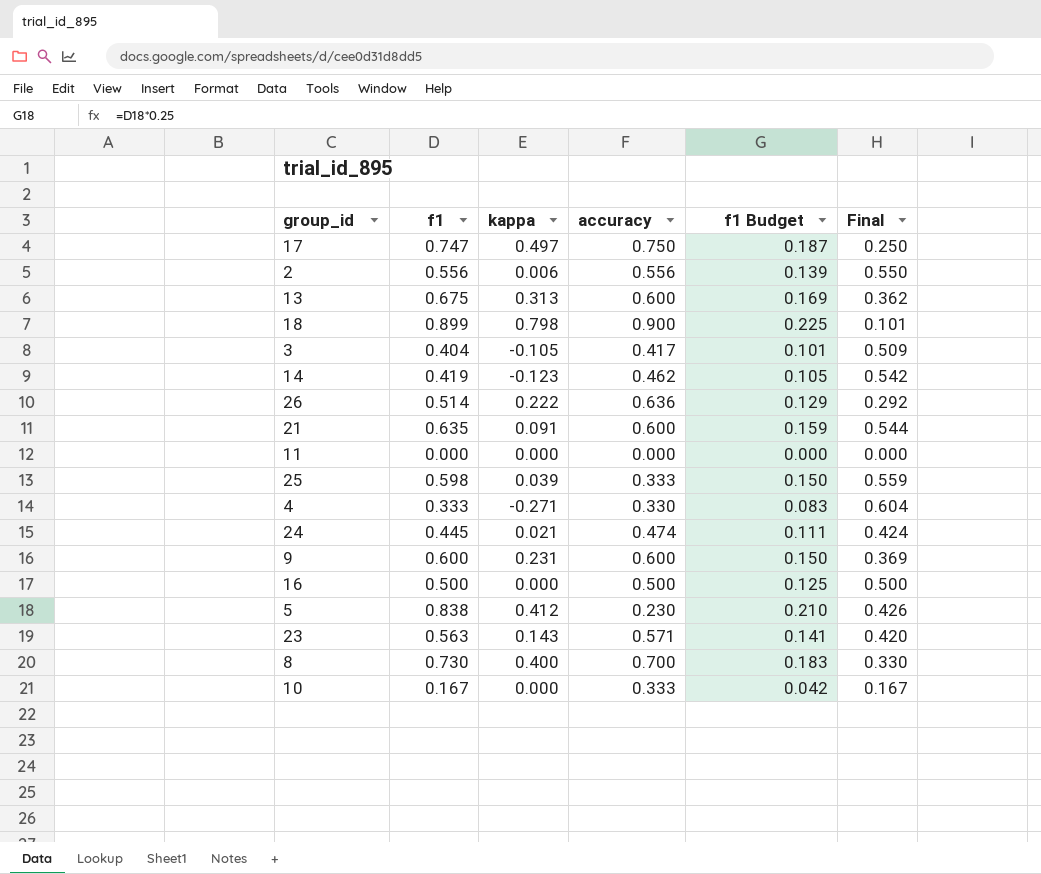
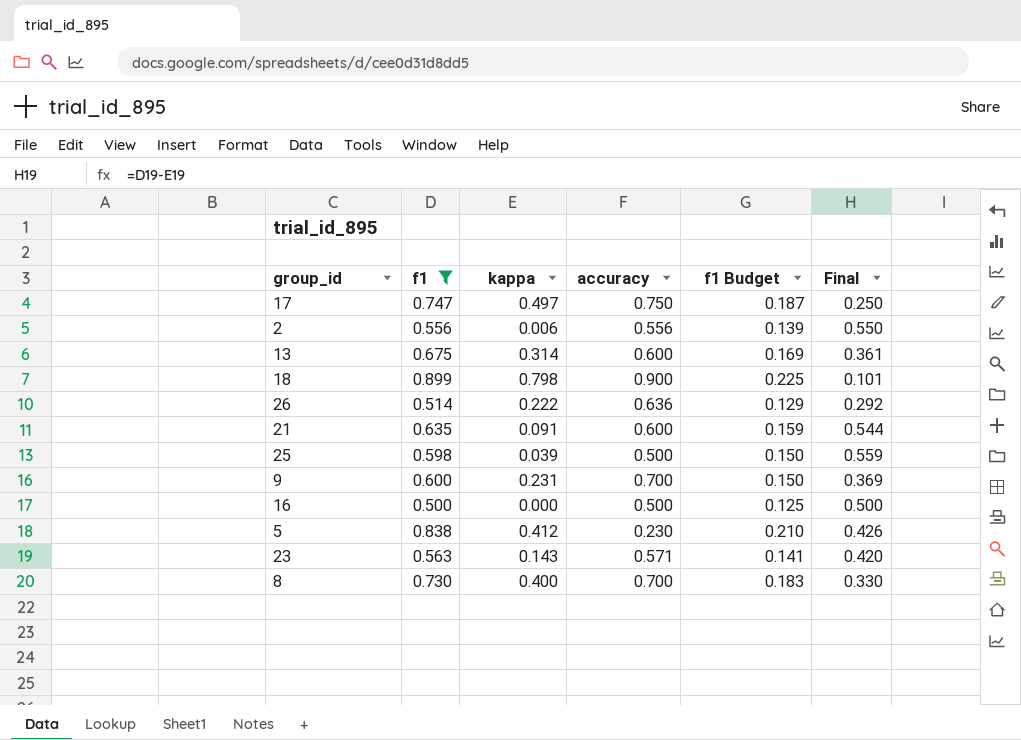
filter: none -> f1 >= 0.500
13 | kappa: 0.313 -> 0.314
13 | Final: 0.362 -> 0.361
25 | accuracy: 0.333 -> 0.500
9 | accuracy: 0.600 -> 0.700

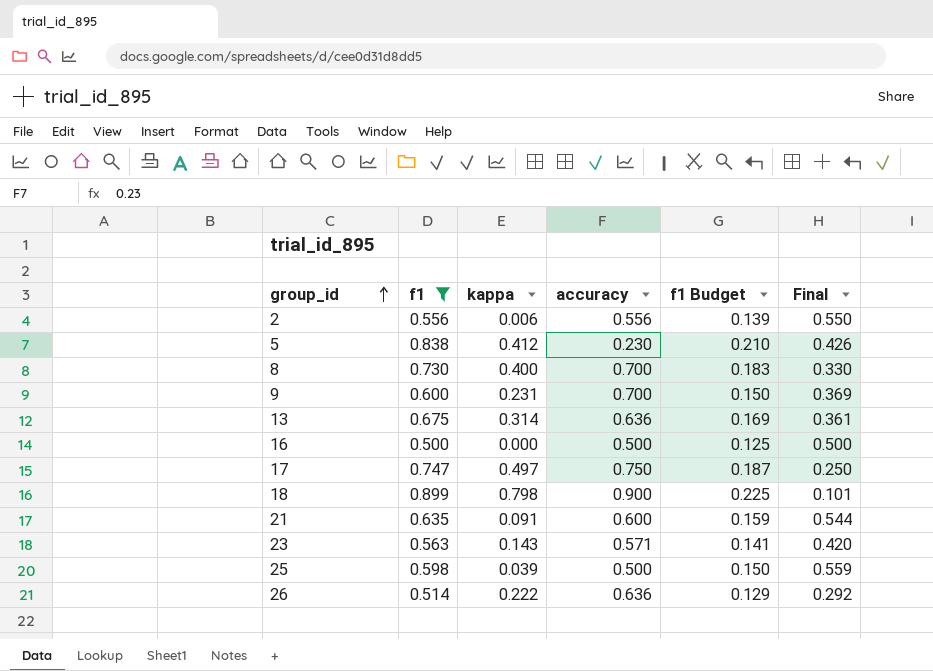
row order: none -> group_id ascending
13 | accuracy: 0.600 -> 0.636

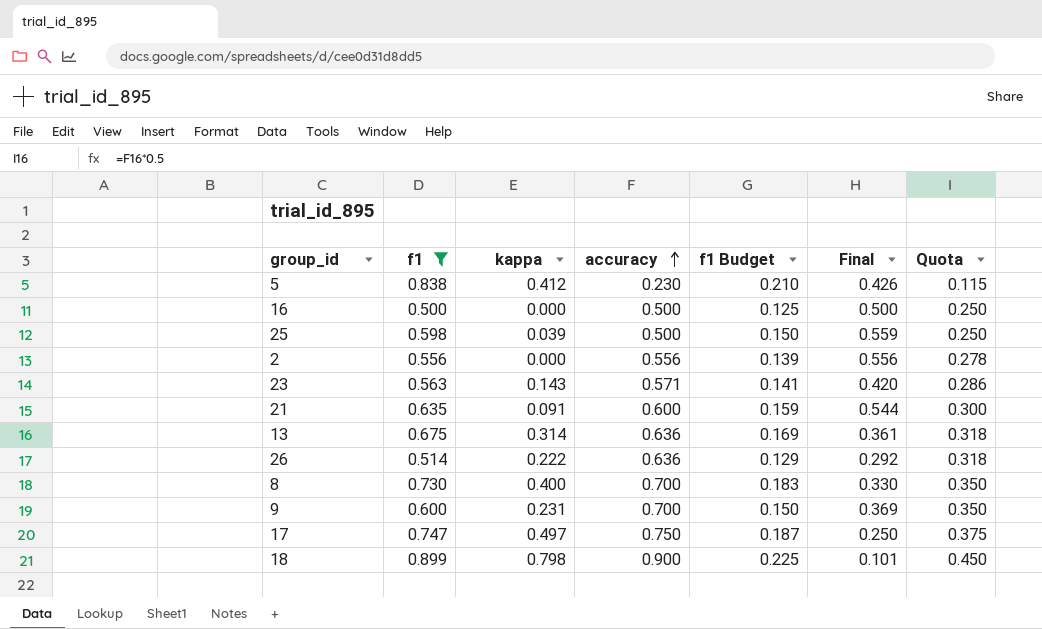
row order: group_id ascending -> accuracy ascending
column Quota | formula: none -> [accuracy] * 0.5
2 | kappa: 0.006 -> 0.000
2 | Final: 0.550 -> 0.556

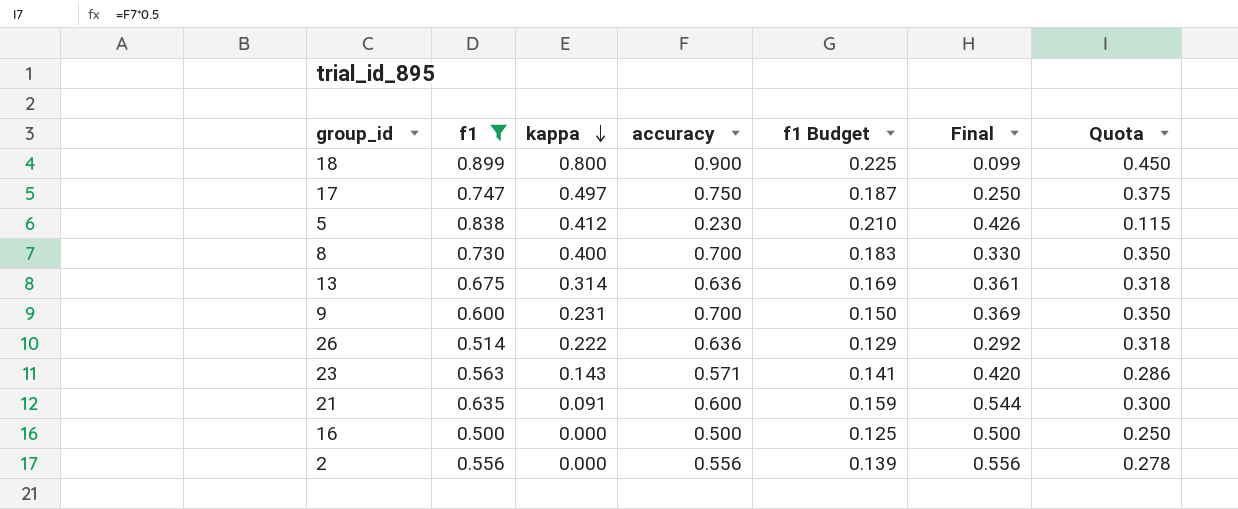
row order: accuracy ascending -> kappa descending
row 25: 0.598 | 0.039 | 0.500 | 0.150 | 0.559 | 0.250 -> none
18 | kappa: 0.798 -> 0.800
18 | Final: 0.101 -> 0.099

